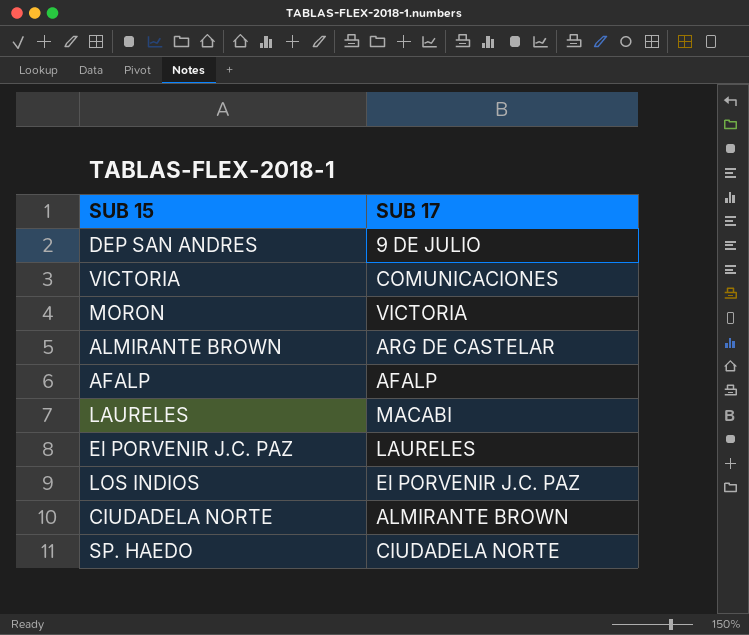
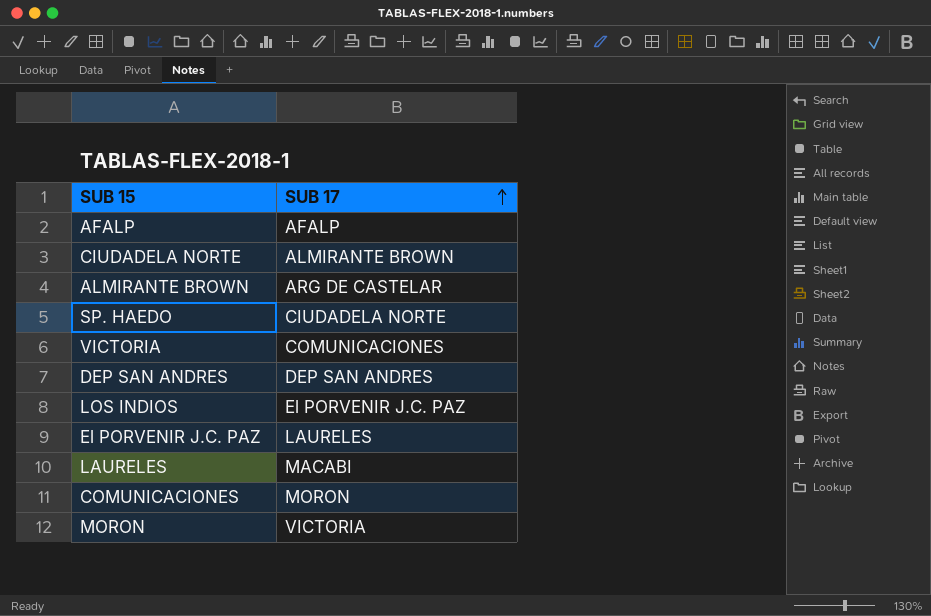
row order: none -> SUB 17 ascending
DEP SAN ANDRES | SUB 17: 9 DE JULIO -> DEP SAN ANDRES
row COMUNICACIONES: none -> MORON

